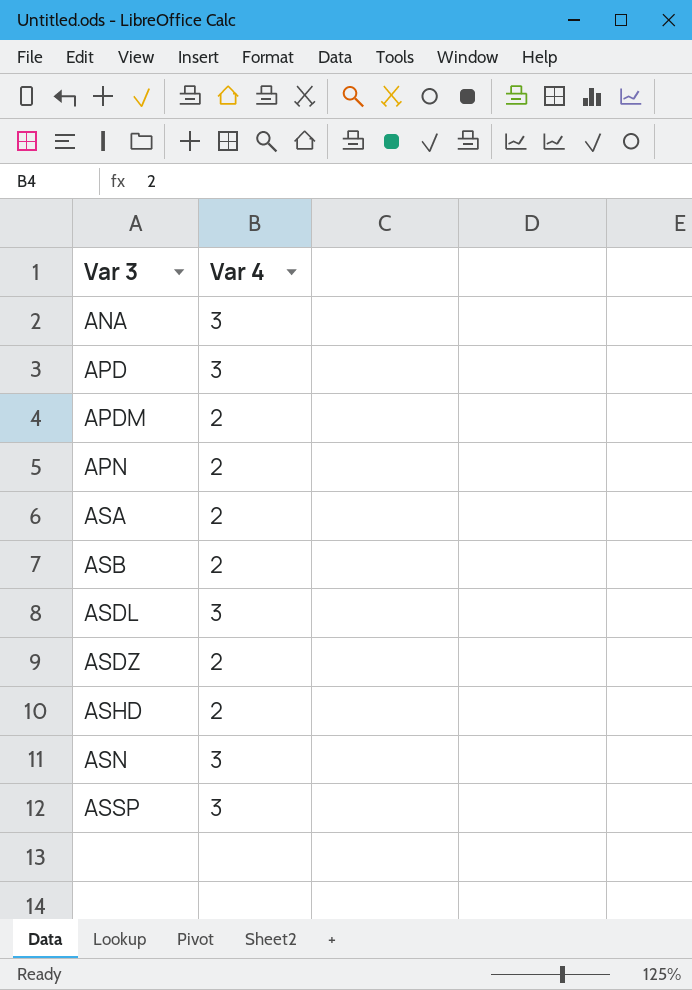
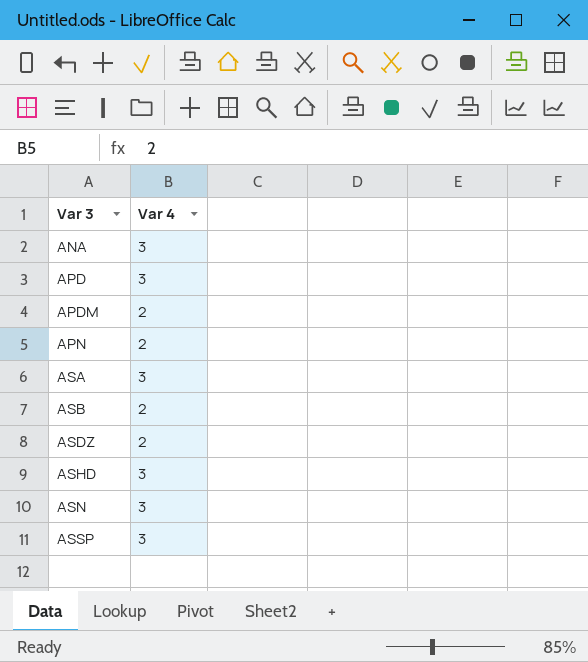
row ASDL: 3 -> none
ASA | Var 4: 2 -> 3
ASHD | Var 4: 2 -> 3

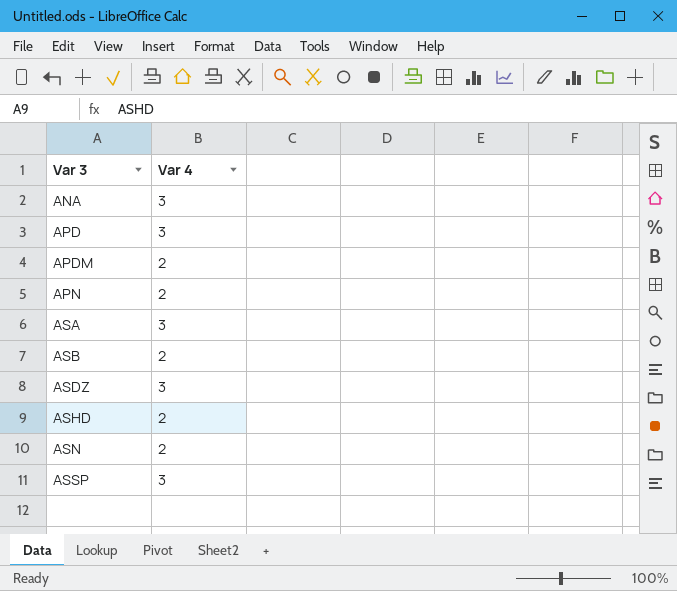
ASDZ | Var 4: 2 -> 3
ASHD | Var 4: 3 -> 2
ASN | Var 4: 3 -> 2

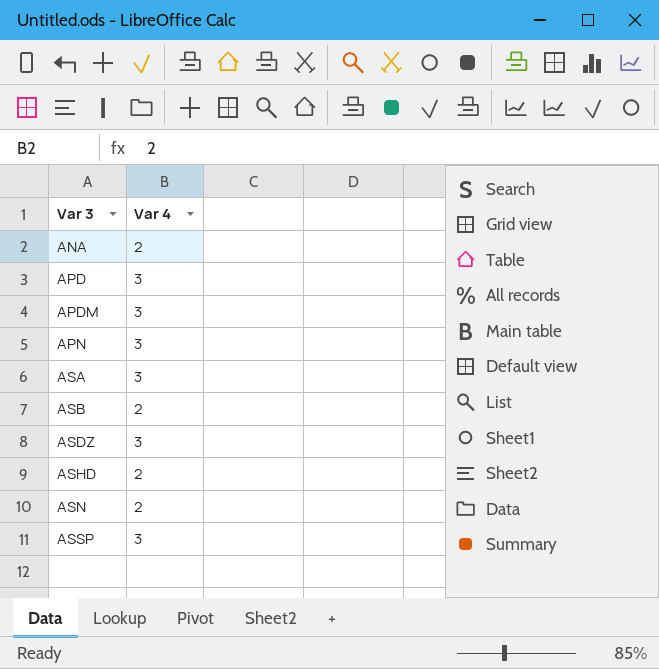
ANA | Var 4: 3 -> 2
APDM | Var 4: 2 -> 3
APN | Var 4: 2 -> 3

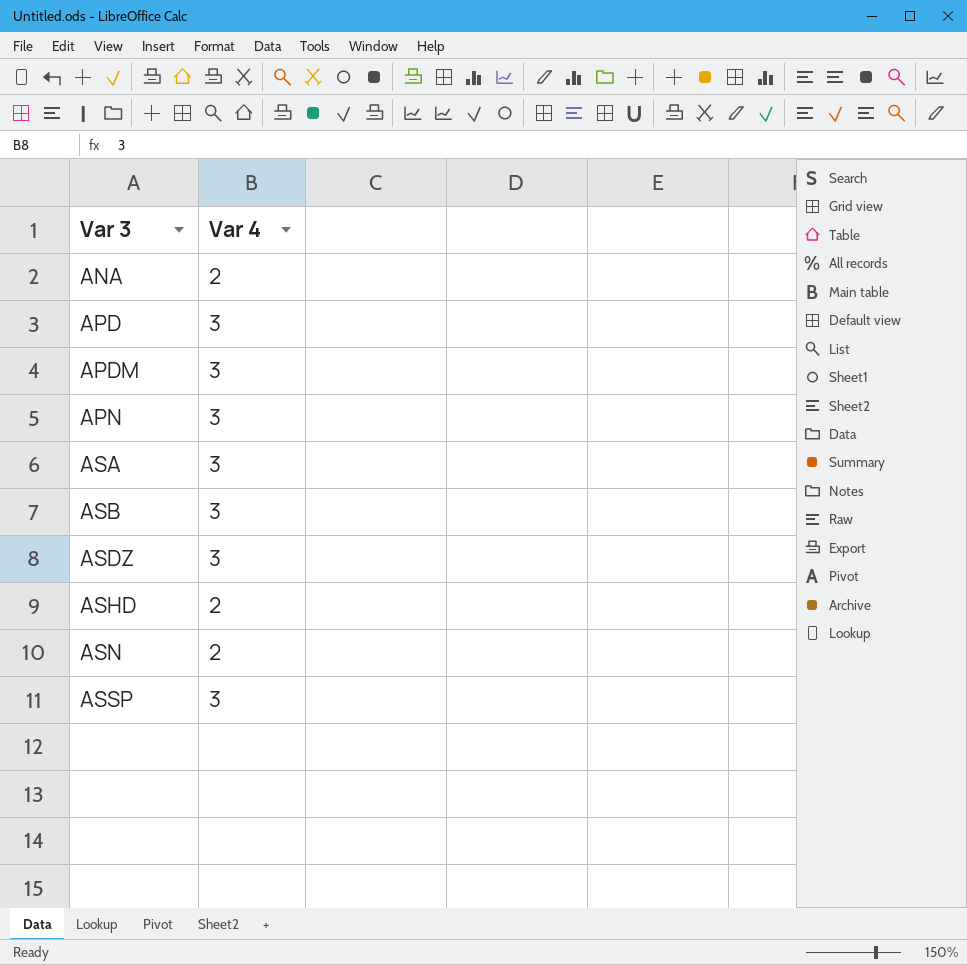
ASB | Var 4: 2 -> 3

